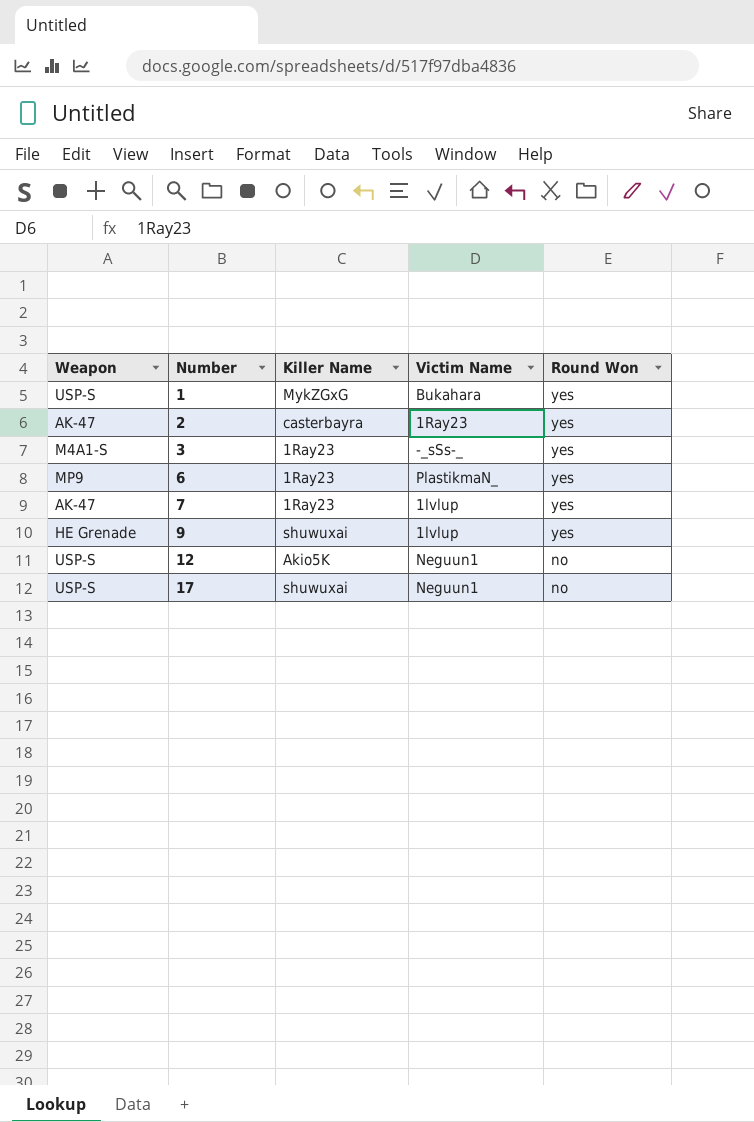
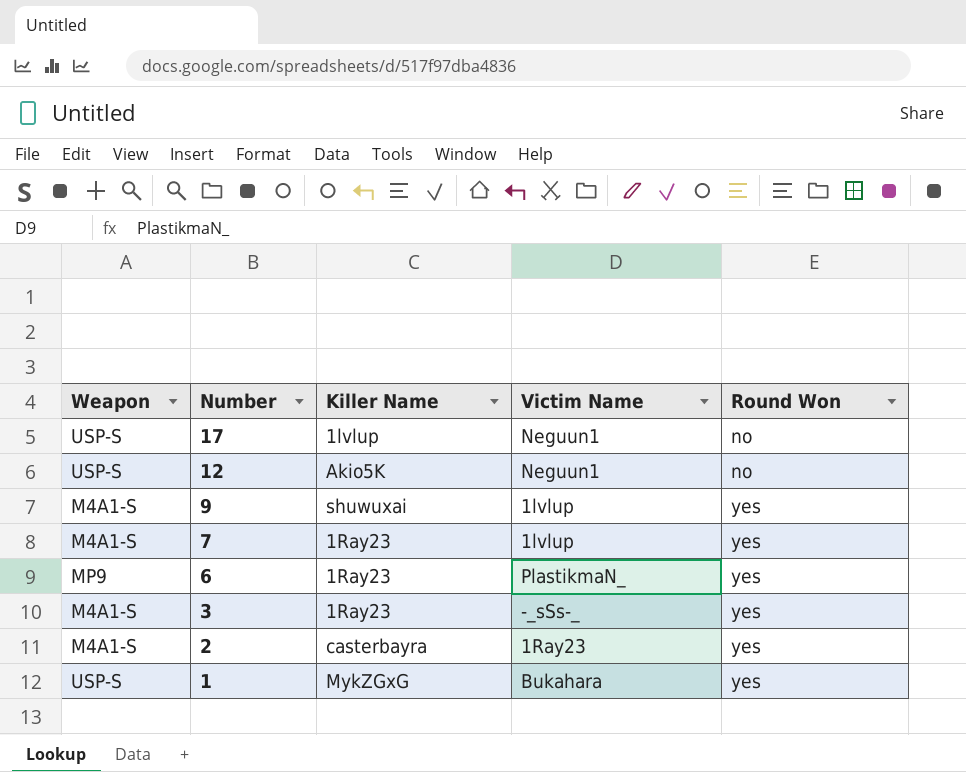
row order: Number ascending -> Number descending
17 | Killer Name: shuwuxai -> 1lvlup
9 | Weapon: HE Grenade -> M4A1-S
7 | Weapon: AK-47 -> M4A1-S
2 | Weapon: AK-47 -> M4A1-S

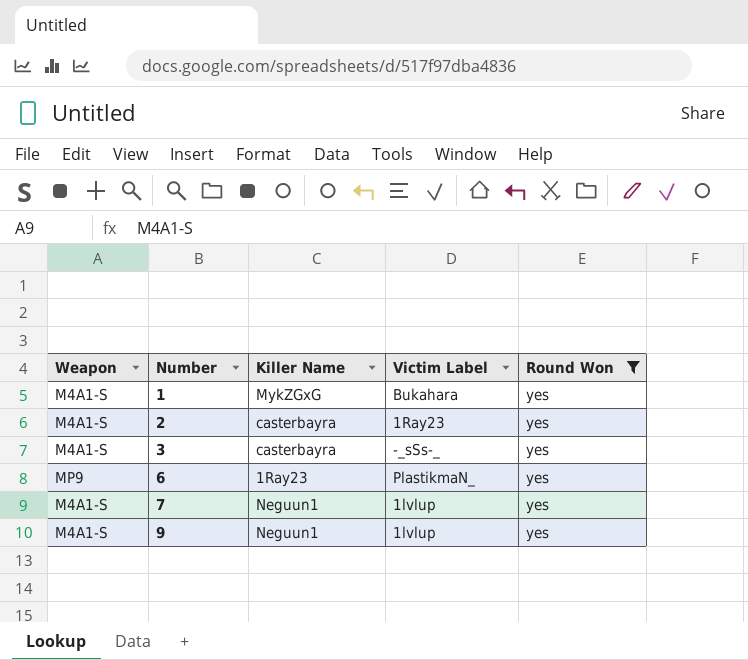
filter: none -> Round Won = yes
row order: Number descending -> Number ascending
column name: Victim Name -> Victim Label
1 | Weapon: USP-S -> M4A1-S
3 | Killer Name: 1Ray23 -> casterbayra
7 | Killer Name: 1Ray23 -> Neguun1
9 | Killer Name: shuwuxai -> Neguun1

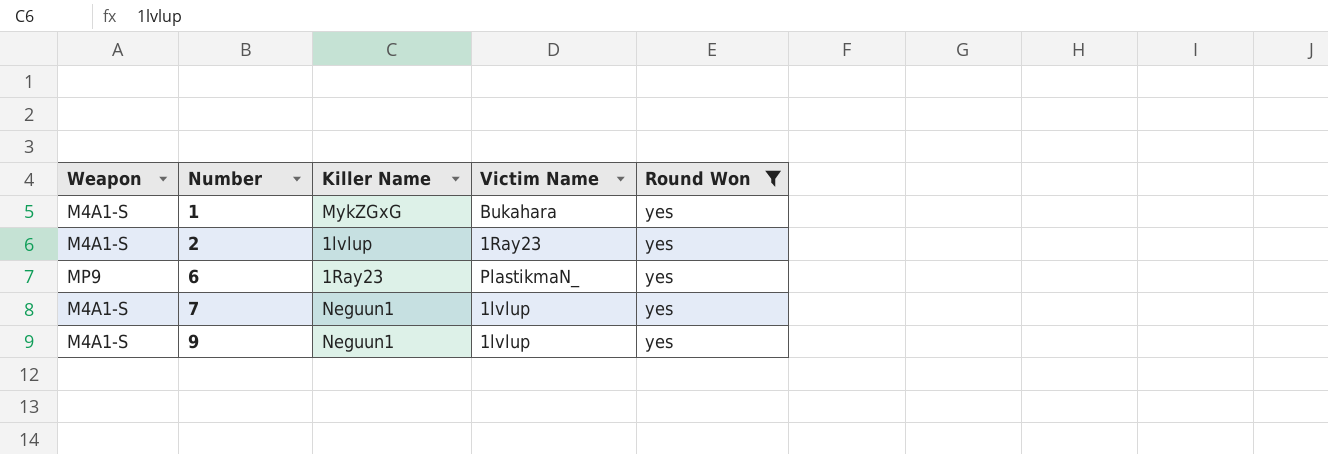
column name: Victim Label -> Victim Name
row 3: M4A1-S | casterbayra | -_sSs-_ | yes -> none
2 | Killer Name: casterbayra -> 1lvlup

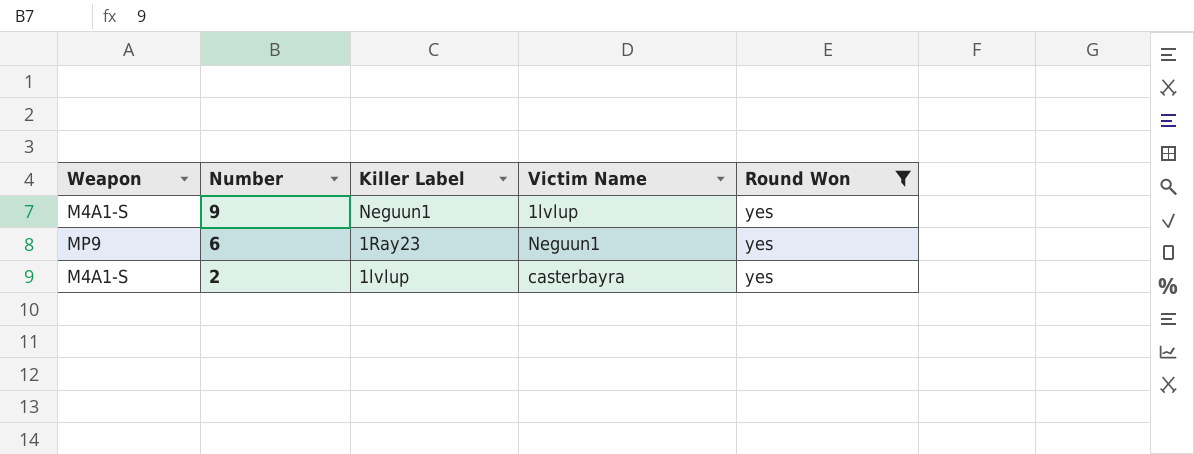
row order: Number ascending -> Number descending
column name: Killer Name -> Killer Label
row 1: M4A1-S | MykZGxG | Bukahara | yes -> none
row 7: M4A1-S | Neguun1 | 1lvlup | yes -> none
6 | Victim Name: PlastikmaN_ -> Neguun1
2 | Victim Name: 1Ray23 -> casterbayra

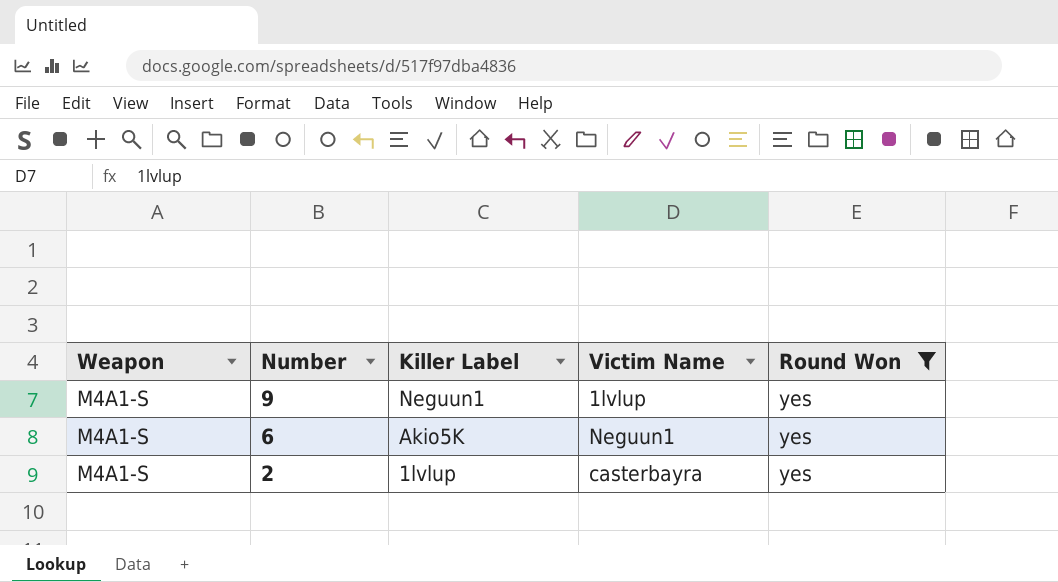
6 | Weapon: MP9 -> M4A1-S
6 | Killer Label: 1Ray23 -> Akio5K

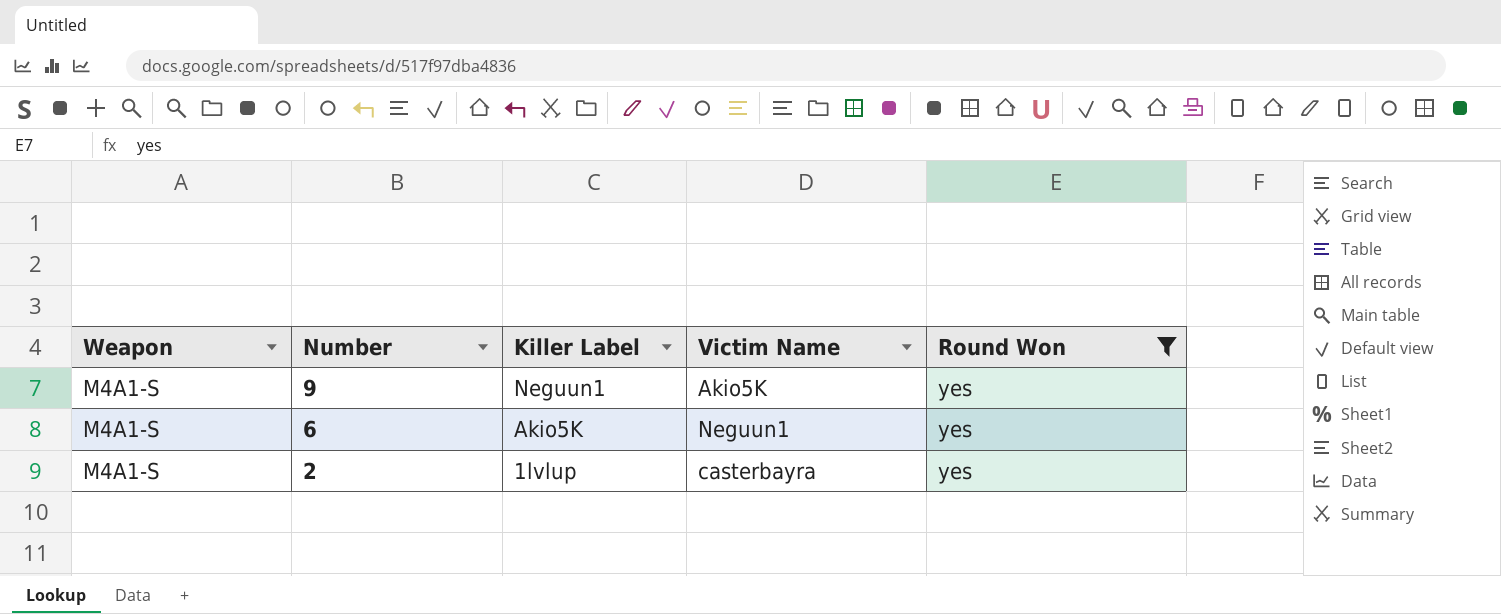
9 | Victim Name: 1lvlup -> Akio5K

